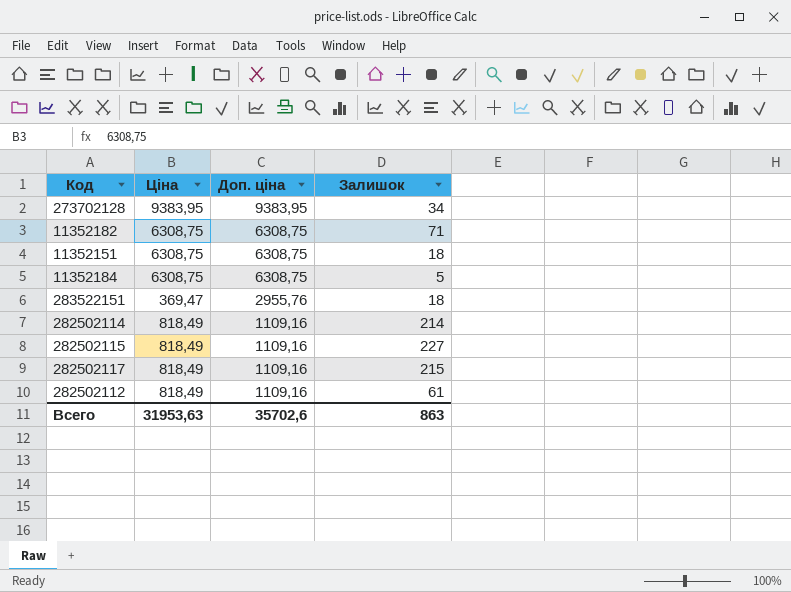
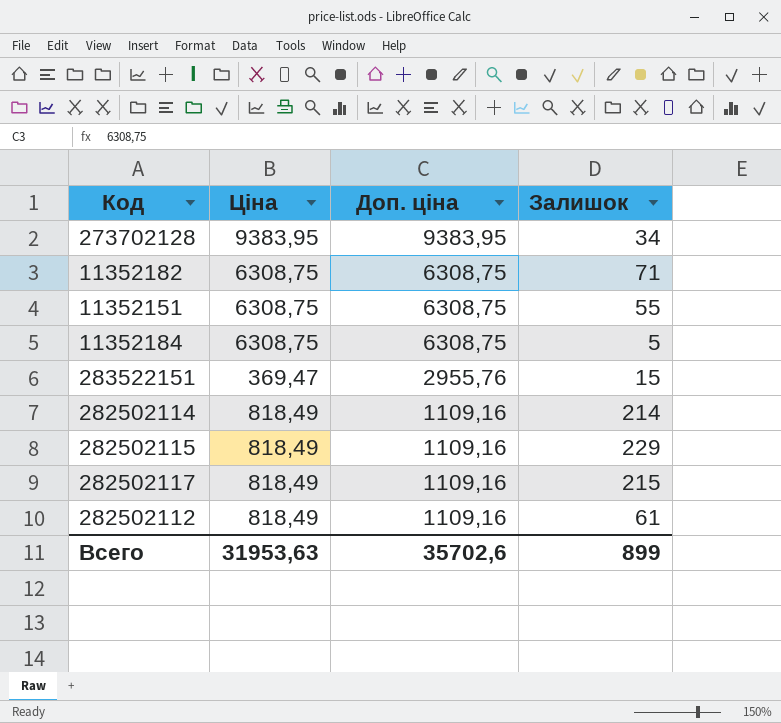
11352151 | Залишок: 18 -> 55
283522151 | Залишок: 18 -> 15
282502115 | Залишок: 227 -> 229
Всего | Залишок: 863 -> 899

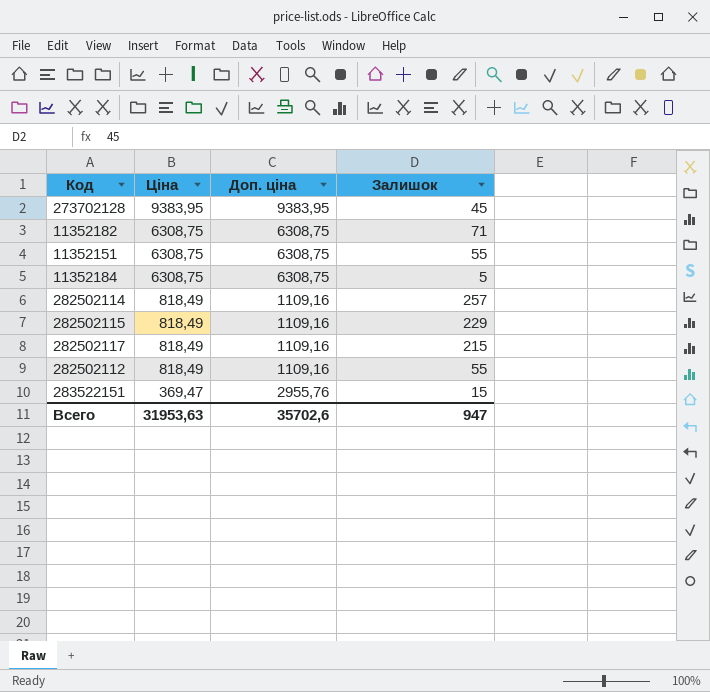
row order: Доп. ціна descending -> Ціна descending
273702128 | Залишок: 34 -> 45
282502114 | Залишок: 214 -> 257
282502112 | Залишок: 61 -> 55
Всего | Залишок: 899 -> 947

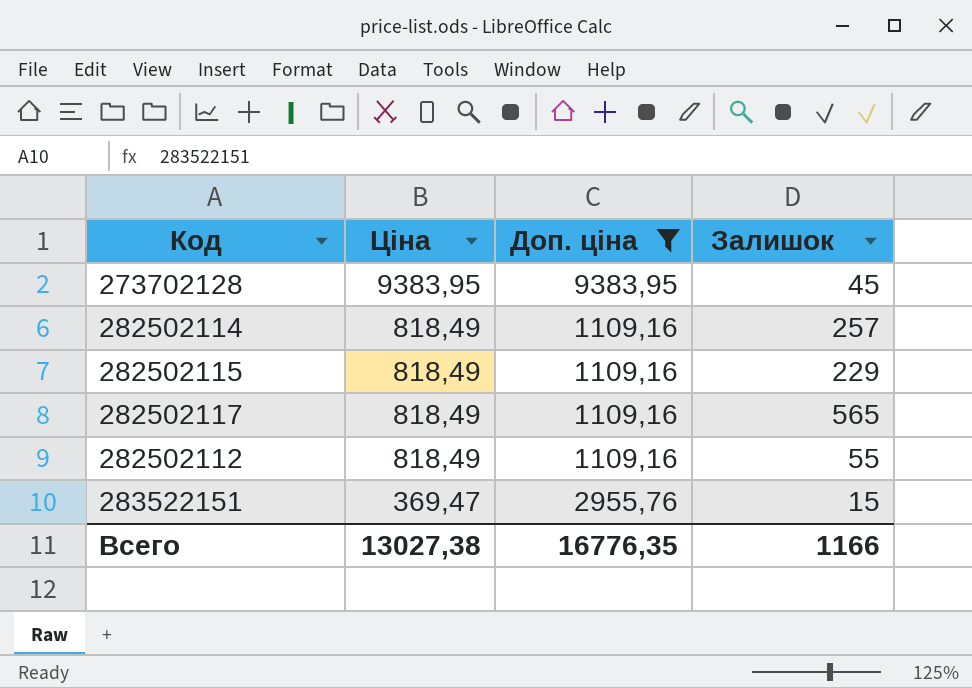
filter: none -> Доп. ціна != 6308,75
282502117 | Залишок: 215 -> 565
Всего | Ціна: 31953,63 -> 13027,38
Всего | Доп. ціна: 35702,6 -> 16776,35
Всего | Залишок: 947 -> 1166

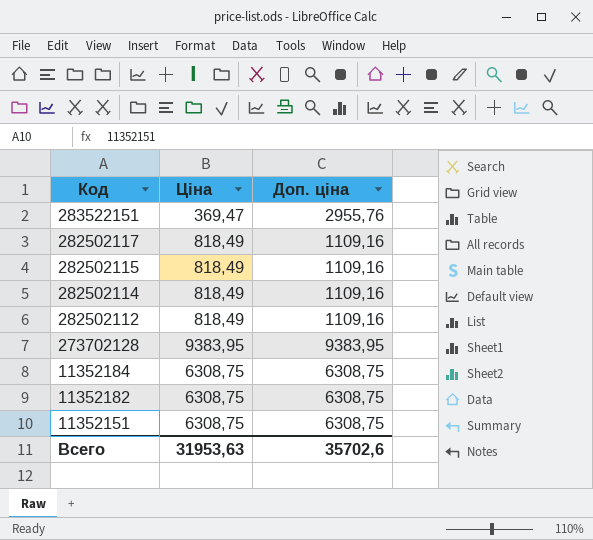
filter: Доп. ціна != 6308,75 -> none
row order: Ціна descending -> Код descending
column Залишок | position: 4 -> none
Всего | Ціна: 13027,38 -> 31953,63
Всего | Доп. ціна: 16776,35 -> 35702,6

